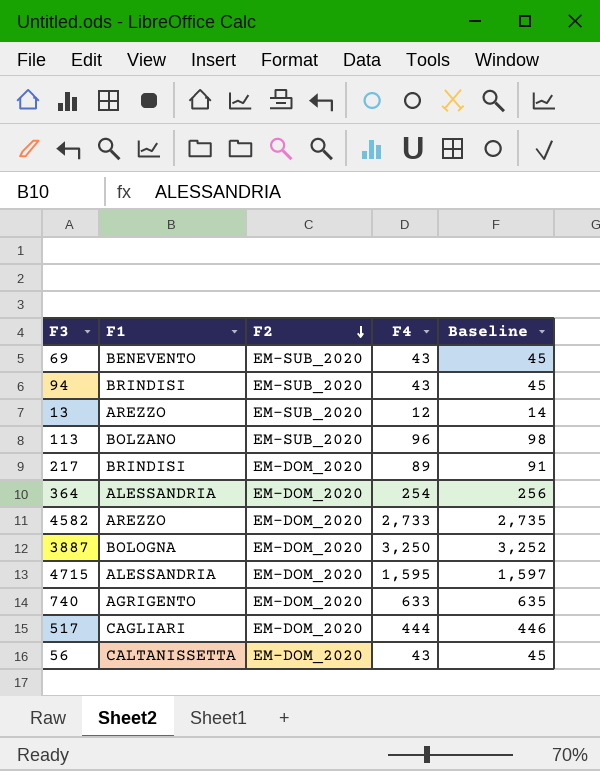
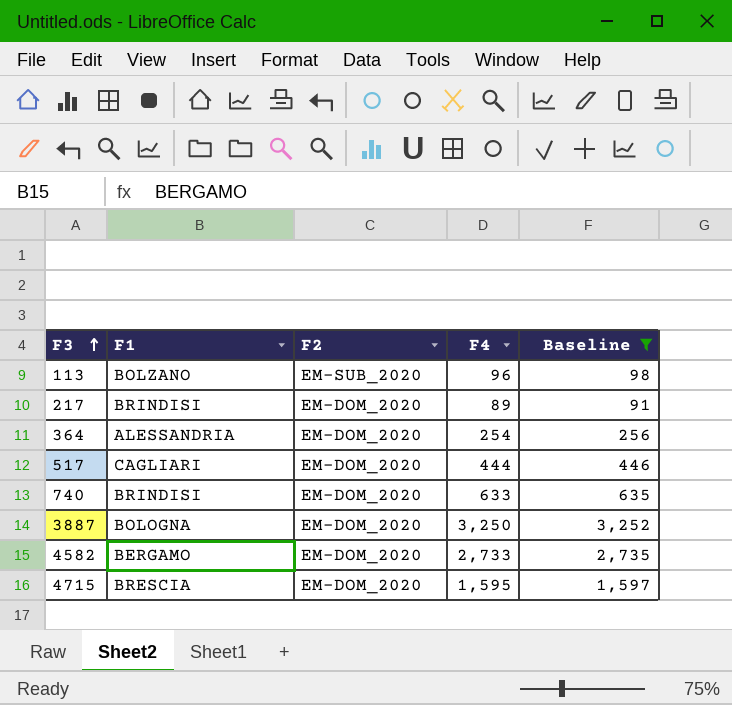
filter: none -> Baseline >= 91
row order: F2 descending -> F3 ascending
740 | F1: AGRIGENTO -> BRINDISI
4582 | F1: AREZZO -> BERGAMO
4715 | F1: ALESSANDRIA -> BRESCIA

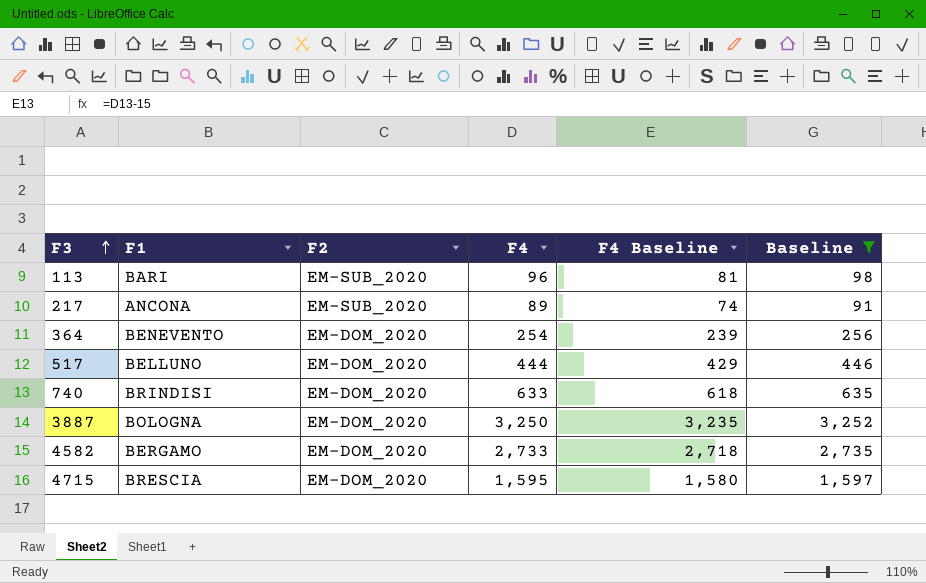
column F4 Baseline | formula: none -> [F4] - 15
113 | F1: BOLZANO -> BARI
217 | F1: BRINDISI -> ANCONA
217 | F2: EM-DOM_2020 -> EM-SUB_2020
364 | F1: ALESSANDRIA -> BENEVENTO
517 | F1: CAGLIARI -> BELLUNO

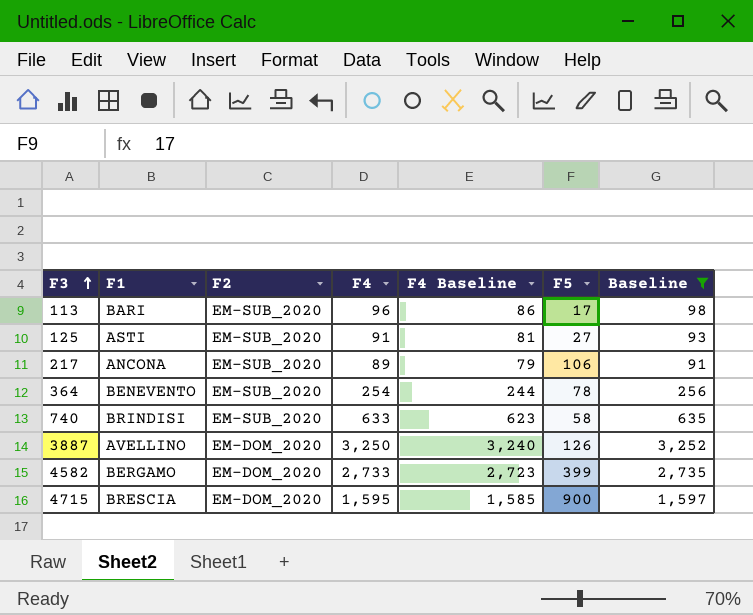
column F4 Baseline | formula: [F4] - 15 -> [F4] - 10
column F5 | position: none -> 6
row 517: BELLUNO | EM-DOM_2020 | 444 | 429 | 446 -> none
row 125: none -> ASTI | EM-SUB_2020 | 91 | 81 | 27 | 93
364 | F2: EM-DOM_2020 -> EM-SUB_2020
740 | F2: EM-DOM_2020 -> EM-SUB_2020
3887 | F1: BOLOGNA -> AVELLINO

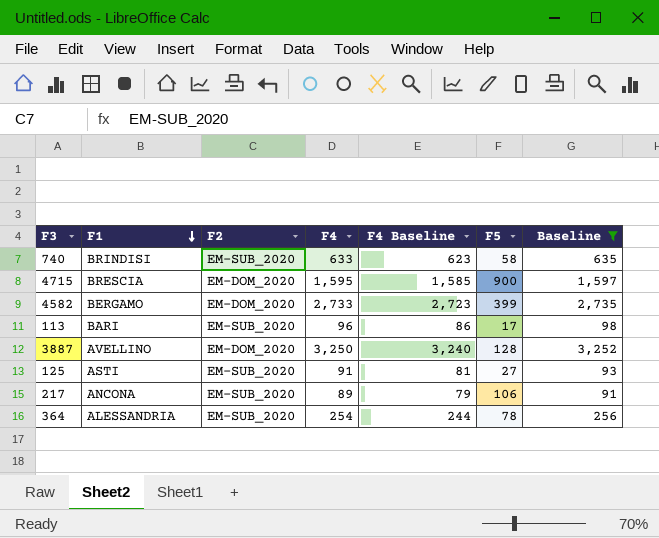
row order: F3 ascending -> F1 descending
3887 | F5: 126 -> 128
364 | F1: BENEVENTO -> ALESSANDRIA

